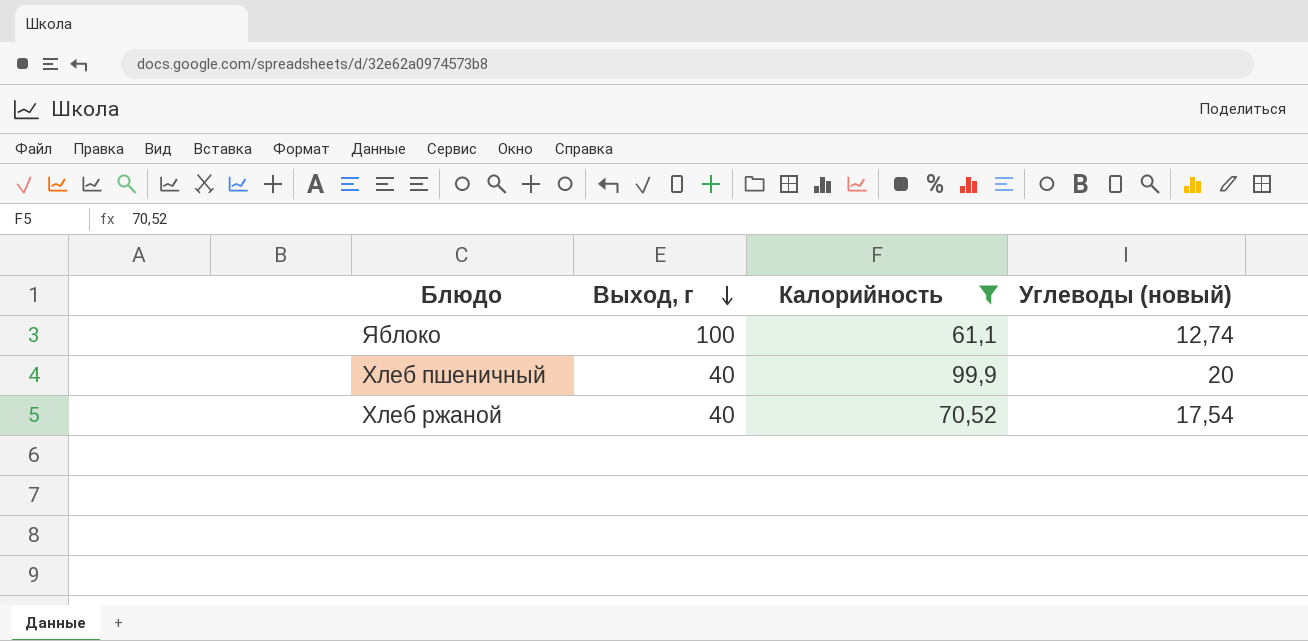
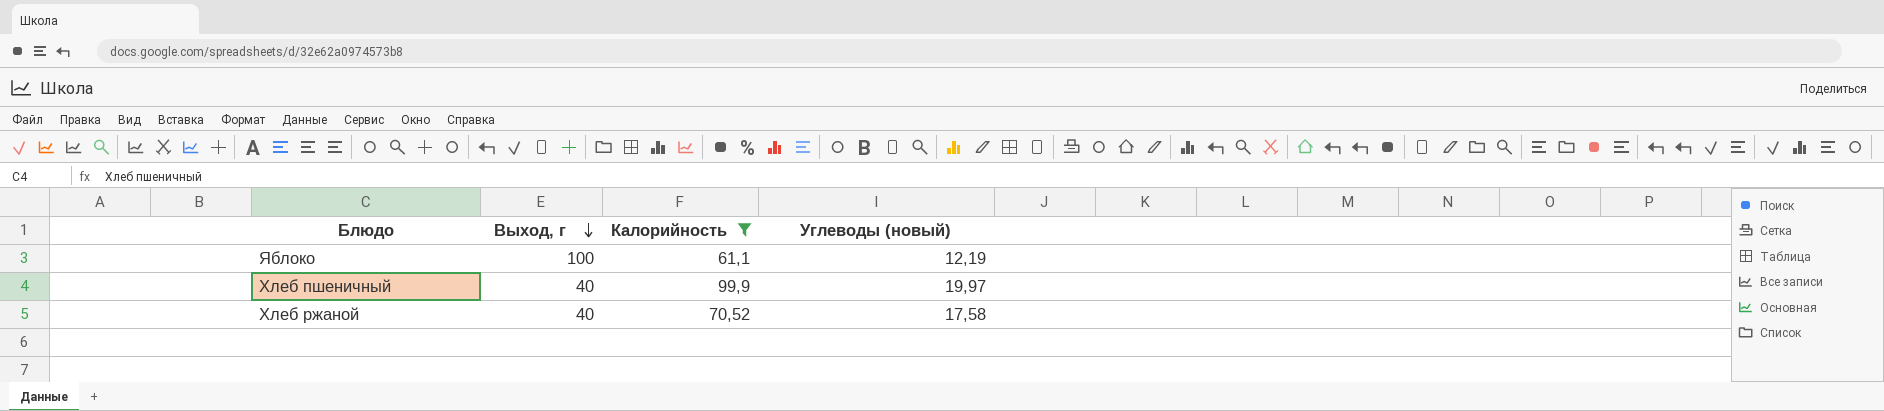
Яблоко | Углеводы (новый): 12,74 -> 12,19
Хлеб пшеничный | Углеводы (новый): 20 -> 19,97
Хлеб ржаной | Углеводы (новый): 17,54 -> 17,58

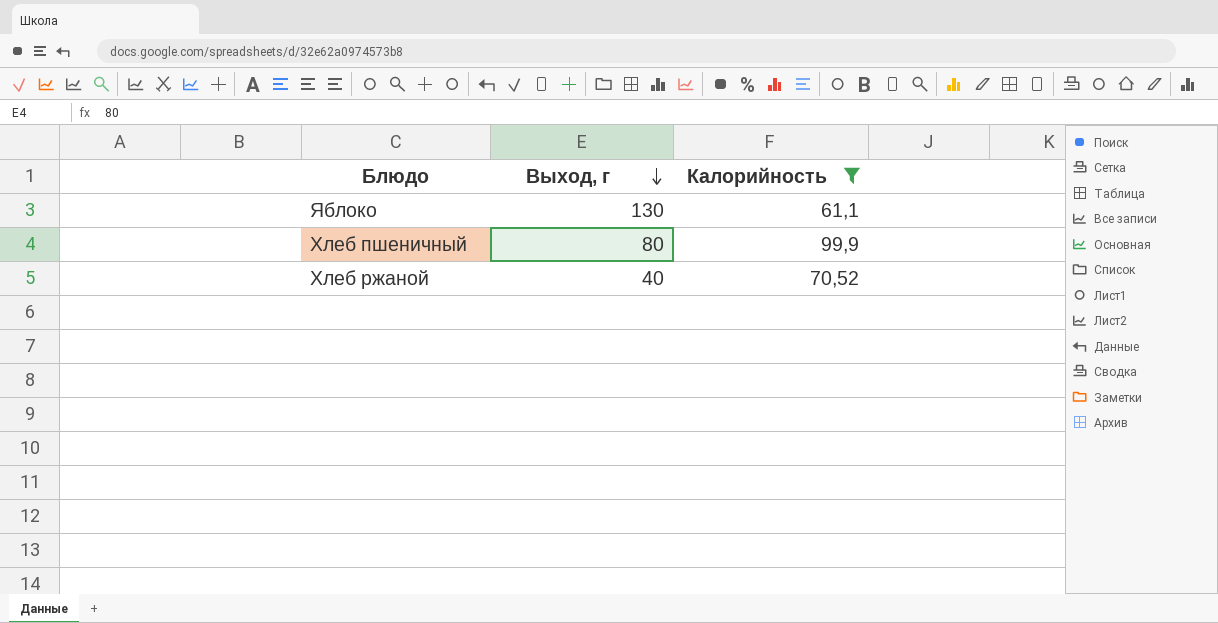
column Углеводы (новый) | position: 4 -> none
Яблоко | Выход, г: 100 -> 130
Хлеб пшеничный | Выход, г: 40 -> 80

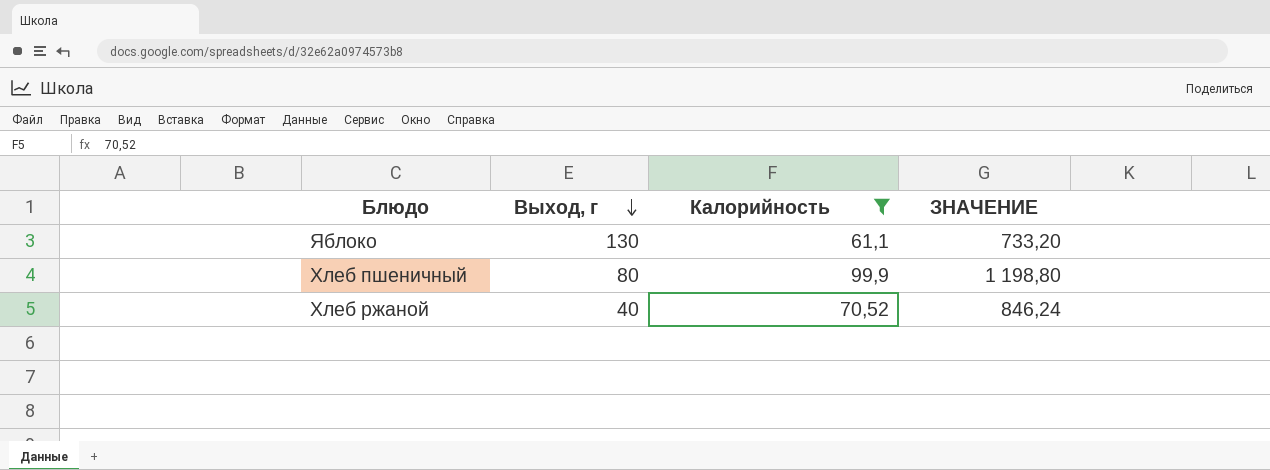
column ЗНАЧЕНИЕ | formula: none -> [Калорийность] * 12

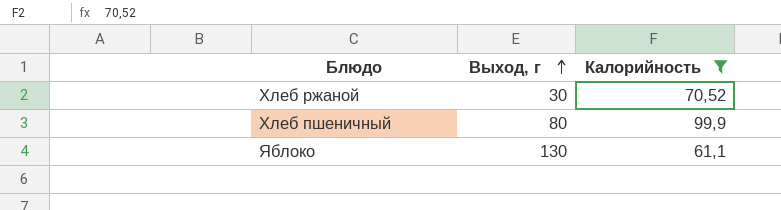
row order: Выход, г descending -> Выход, г ascending
column ЗНАЧЕНИЕ | formula: [Калорийность] * 12 -> none
Хлеб ржаной | Выход, г: 40 -> 30

